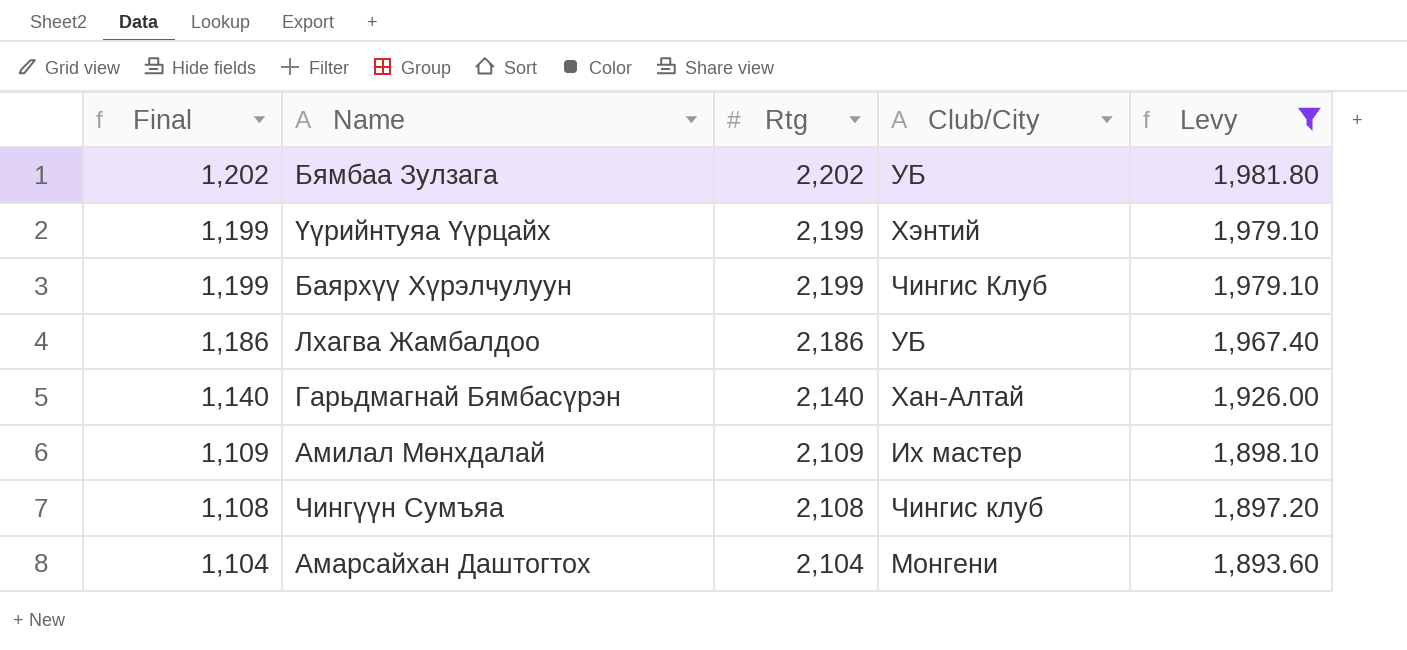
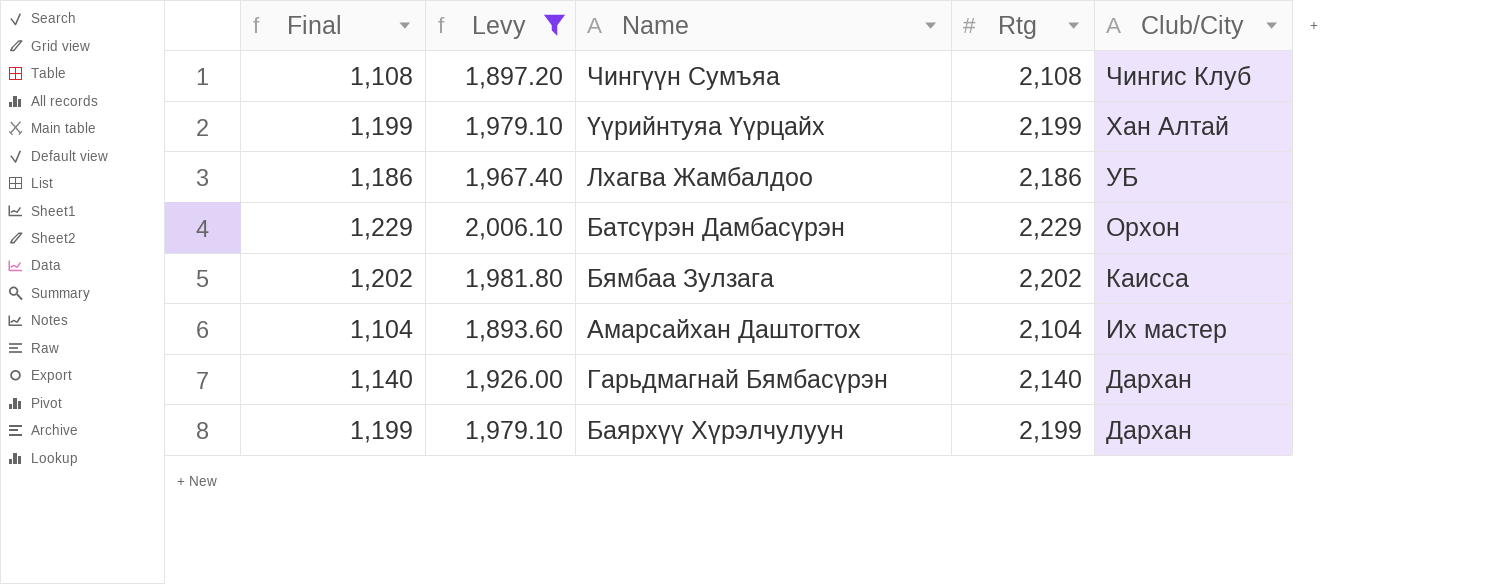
row order: Final descending -> Club/City descending
column Levy | position: 5 -> 2
row Амилал Мөнхдалай: 1,109 | 2,109 | Их мастер | 1,898.10 -> none
Чингүүн Сумъяа | Club/City: Чингис клуб -> Чингис Клуб
Үүрийнтуяа Үүрцайх | Club/City: Хэнтий -> Хан Алтай
row Батсүрэн Дамбасүрэн: none -> 1,229 | 2,006.10 | 2,229 | Орхон
Бямбаа Зулзага | Club/City: УБ -> Каисса
Амарсайхан Даштогтох | Club/City: Монгени -> Их мастер
Гарьдмагнай Бямбасүрэн | Club/City: Хан-Алтай -> Дархан
Баярхүү Хүрэлчулуун | Club/City: Чингис Клуб -> Дархан

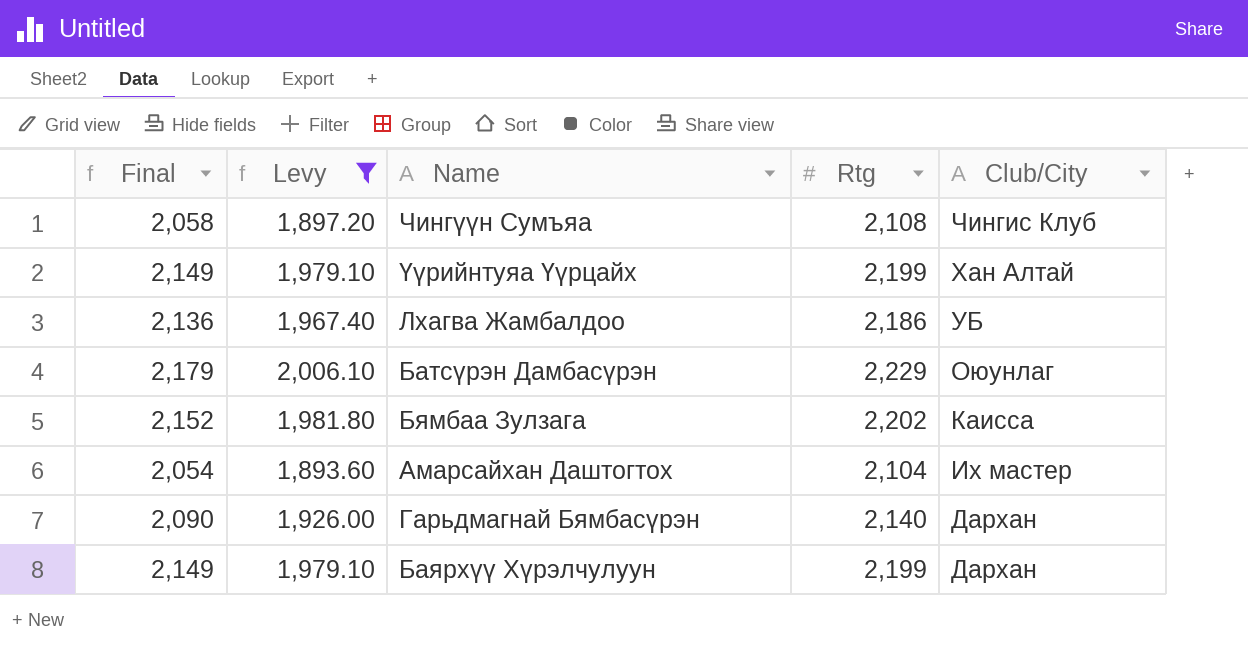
column Final | formula: [Rtg] - 1000 -> [Rtg] - 50
Батсүрэн Дамбасүрэн | Club/City: Орхон -> Оюунлаг

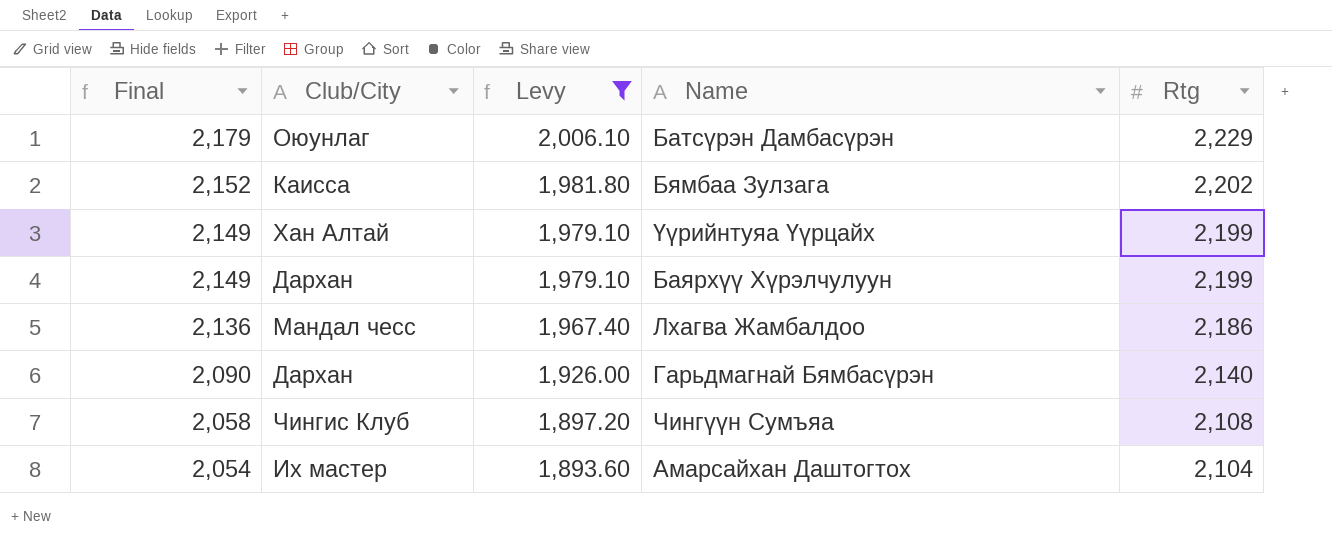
row order: Club/City descending -> Final descending
column Club/City | position: 5 -> 2
Лхагва Жамбалдоо | Club/City: УБ -> Мандал чесс

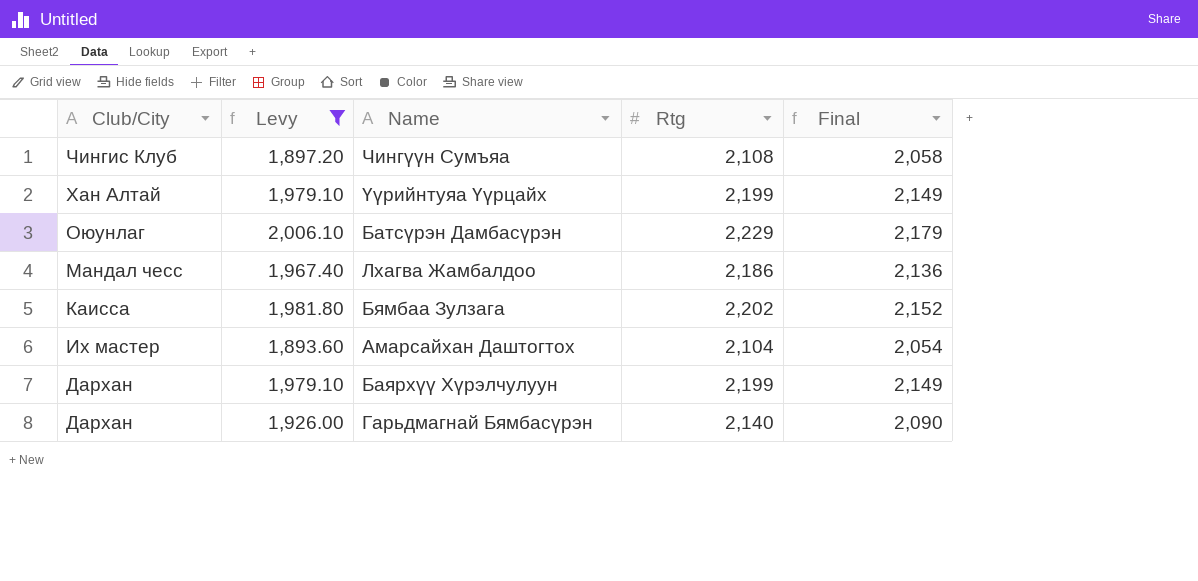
row order: Final descending -> Club/City descending
column Final | position: 1 -> 5

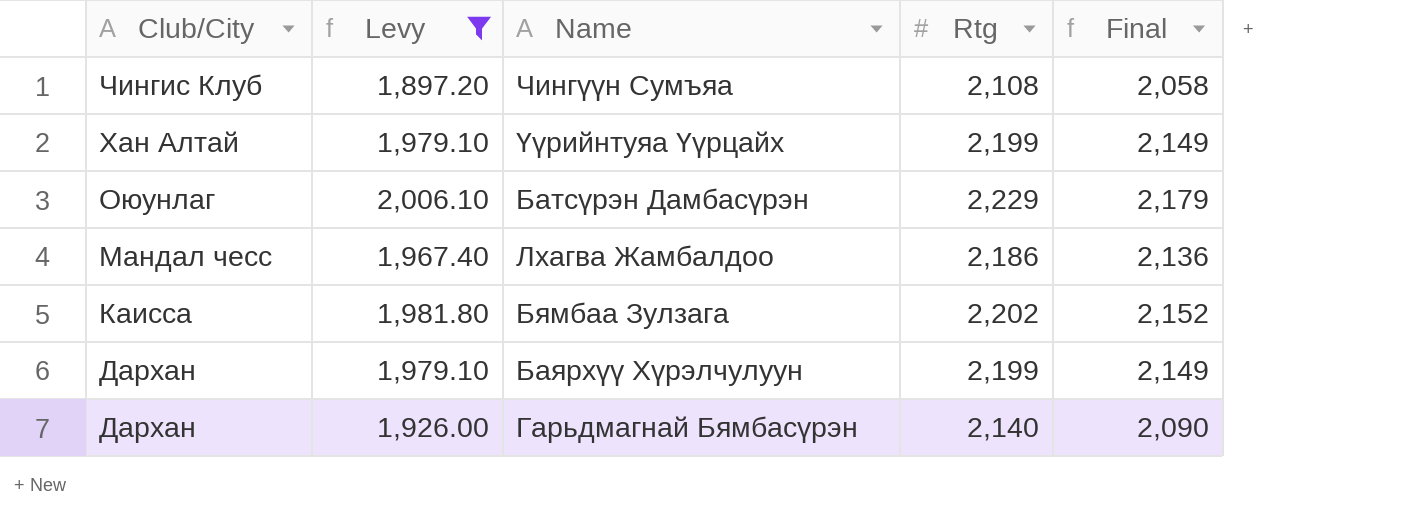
row Амарсайхан Даштогтох: Их мастер | 1,893.60 | 2,104 | 2,054 -> none

